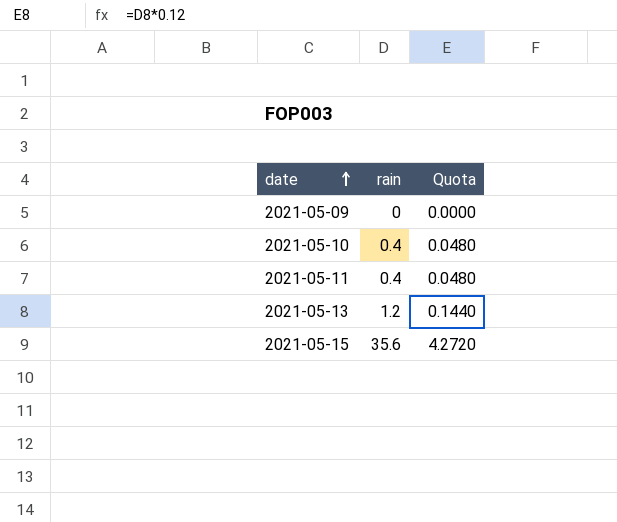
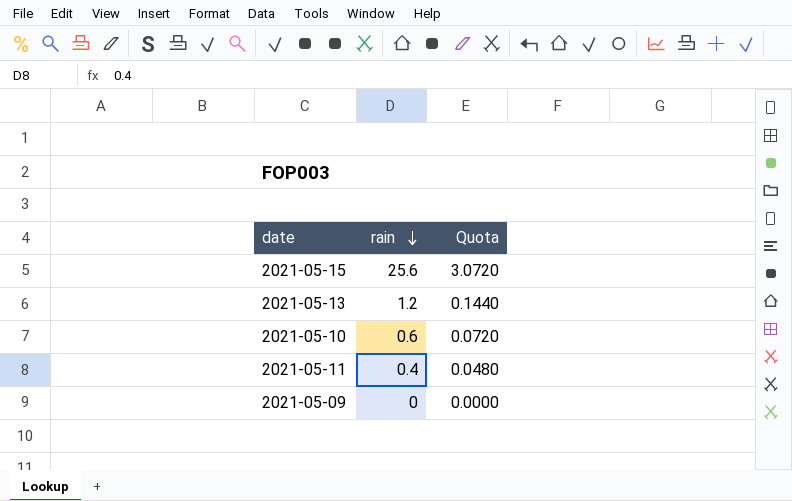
row order: date ascending -> rain descending
2021-05-15 | rain: 35.6 -> 25.6
2021-05-15 | Quota: 4.2720 -> 3.0720
2021-05-10 | rain: 0.4 -> 0.6
2021-05-10 | Quota: 0.0480 -> 0.0720

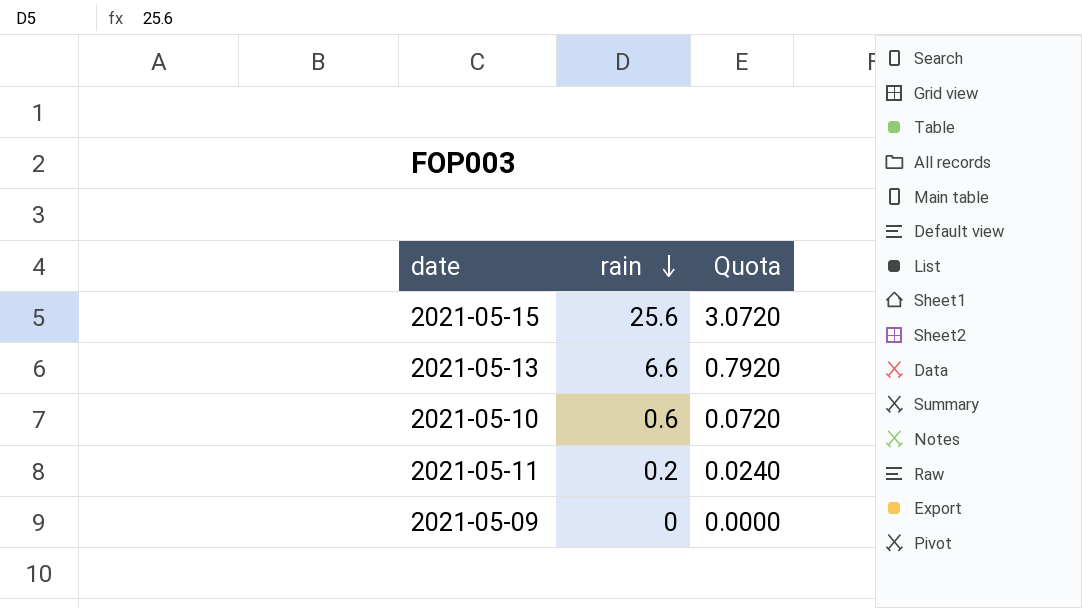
2021-05-13 | rain: 1.2 -> 6.6
2021-05-13 | Quota: 0.1440 -> 0.7920
2021-05-11 | rain: 0.4 -> 0.2
2021-05-11 | Quota: 0.0480 -> 0.0240

